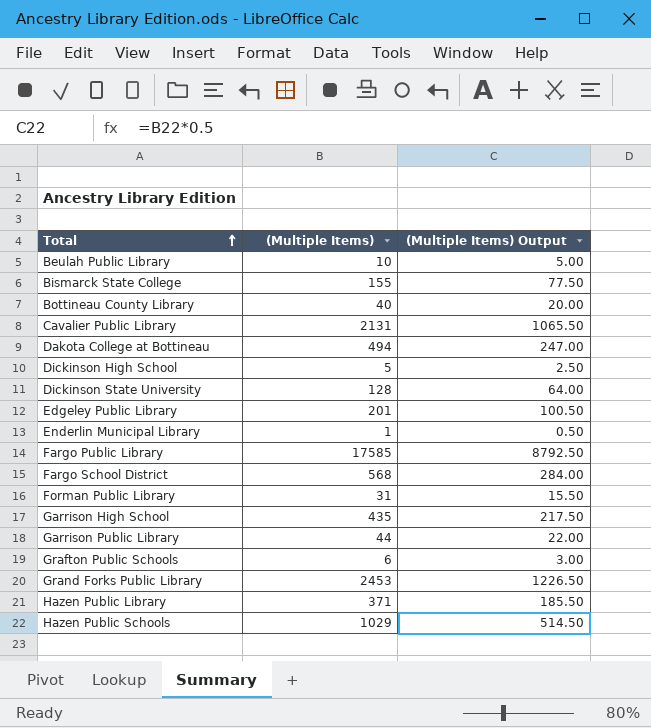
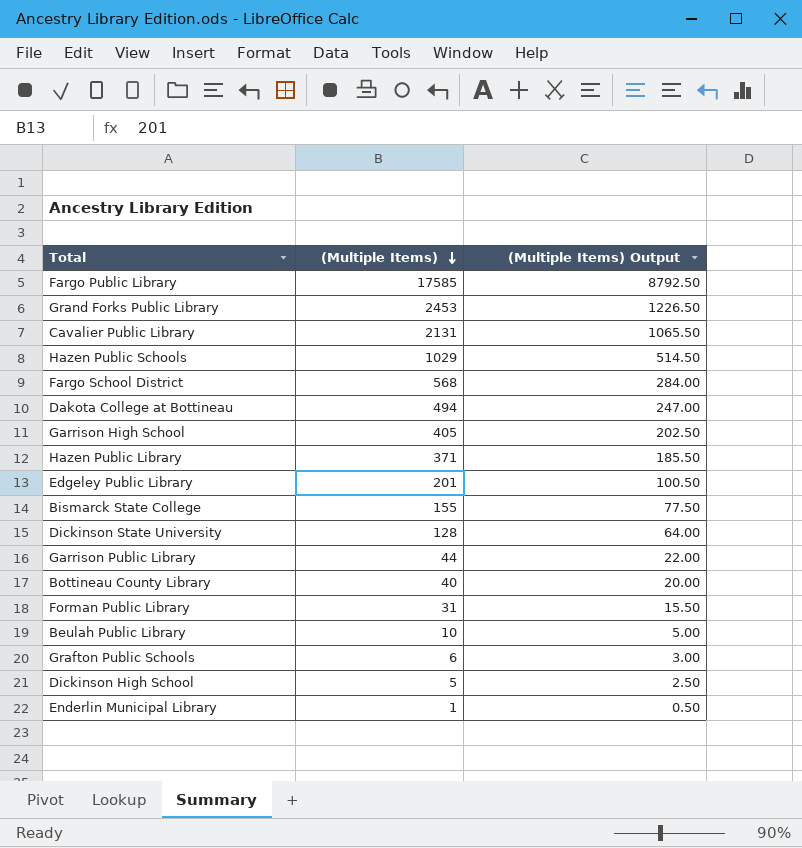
row order: Total ascending -> (Multiple Items) descending
Garrison High School | (Multiple Items): 435 -> 405
Garrison High School | (Multiple Items) Output: 217.50 -> 202.50

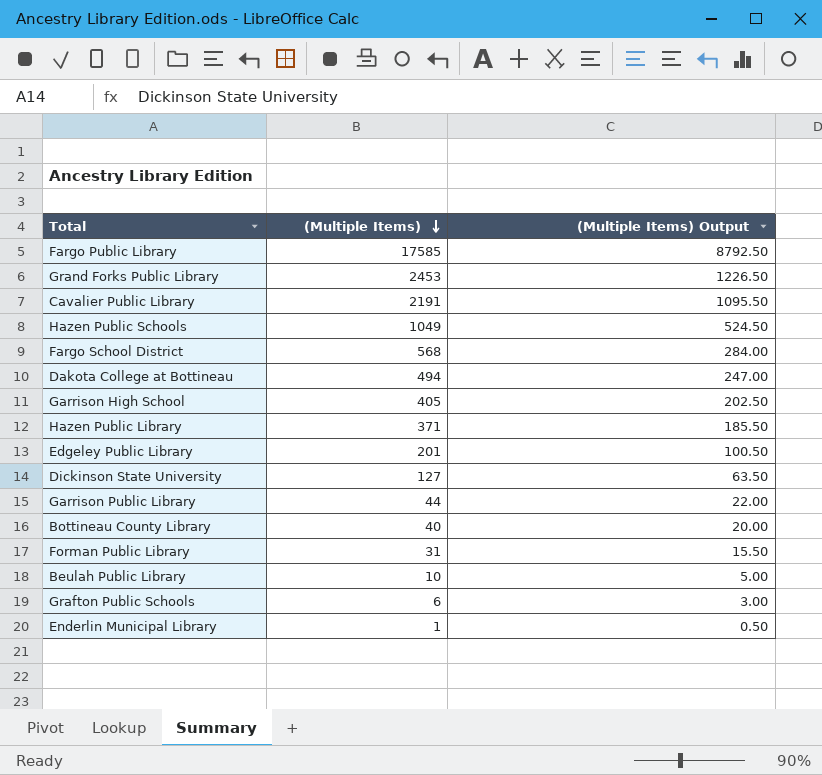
row Bismarck State College: 155 | 77.50 -> none
row Dickinson High School: 5 | 2.50 -> none
Cavalier Public Library | (Multiple Items): 2131 -> 2191
Cavalier Public Library | (Multiple Items) Output: 1065.50 -> 1095.50
Hazen Public Schools | (Multiple Items): 1029 -> 1049
Hazen Public Schools | (Multiple Items) Output: 514.50 -> 524.50
Dickinson State University | (Multiple Items): 128 -> 127
Dickinson State University | (Multiple Items) Output: 64.00 -> 63.50

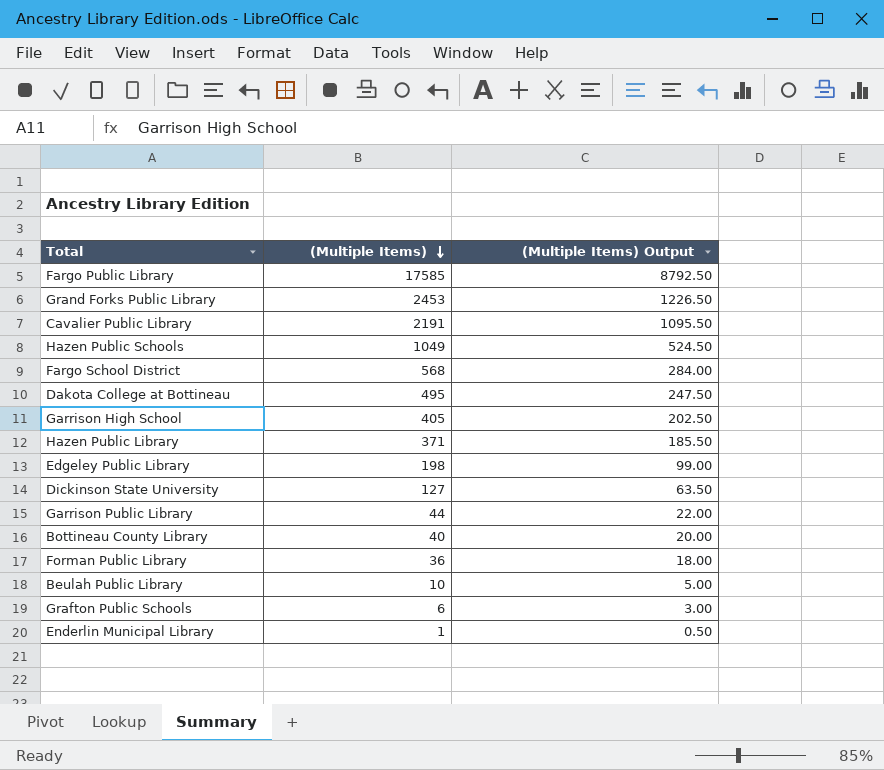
Dakota College at Bottineau | (Multiple Items): 494 -> 495
Dakota College at Bottineau | (Multiple Items) Output: 247.00 -> 247.50
Edgeley Public Library | (Multiple Items): 201 -> 198
Edgeley Public Library | (Multiple Items) Output: 100.50 -> 99.00
Forman Public Library | (Multiple Items): 31 -> 36
Forman Public Library | (Multiple Items) Output: 15.50 -> 18.00

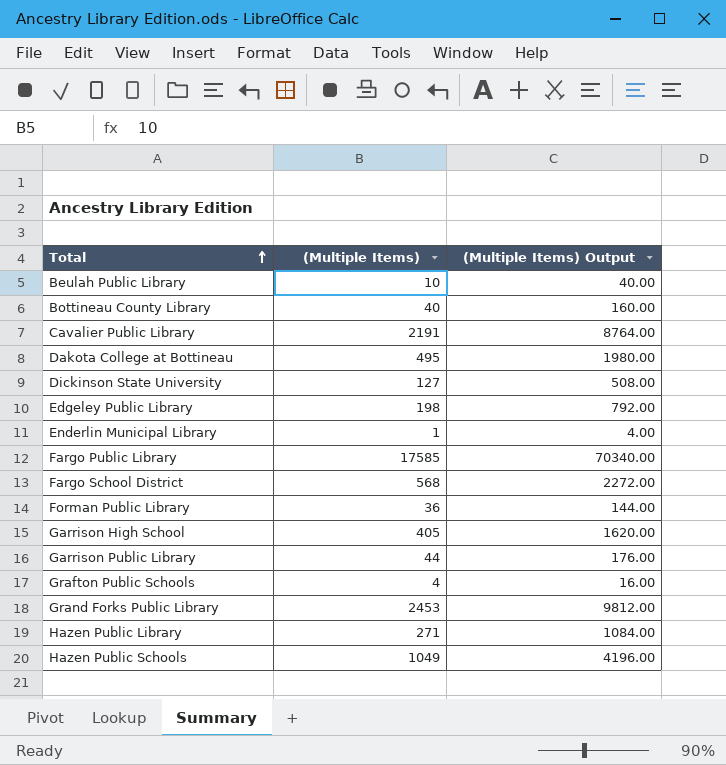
row order: (Multiple Items) descending -> Total ascending
column (Multiple Items) Output | formula: [(Multiple Items)] * 0.5 -> [(Multiple Items)] * 4
Grafton Public Schools | (Multiple Items): 6 -> 4
Hazen Public Library | (Multiple Items): 371 -> 271

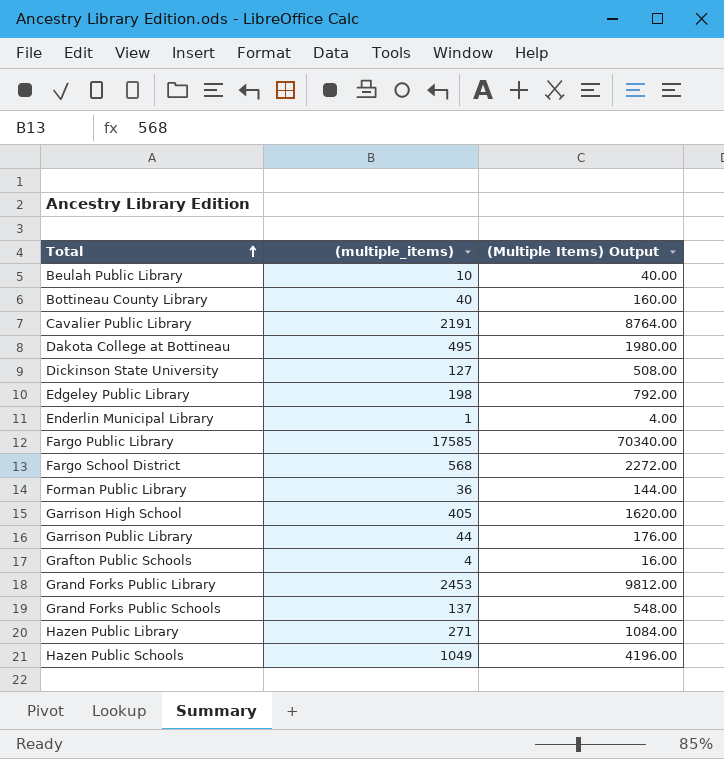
column name: (Multiple Items) -> (multiple_items)
row Grand Forks Public Schools: none -> 137 | 548.00

